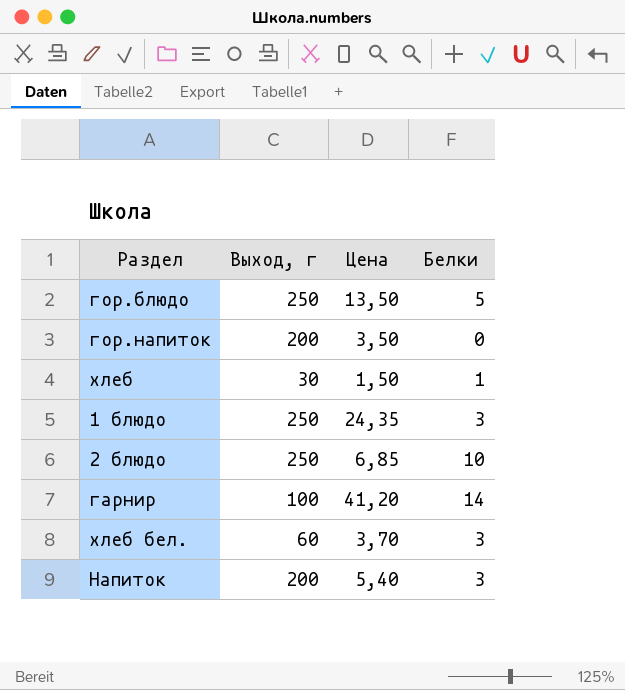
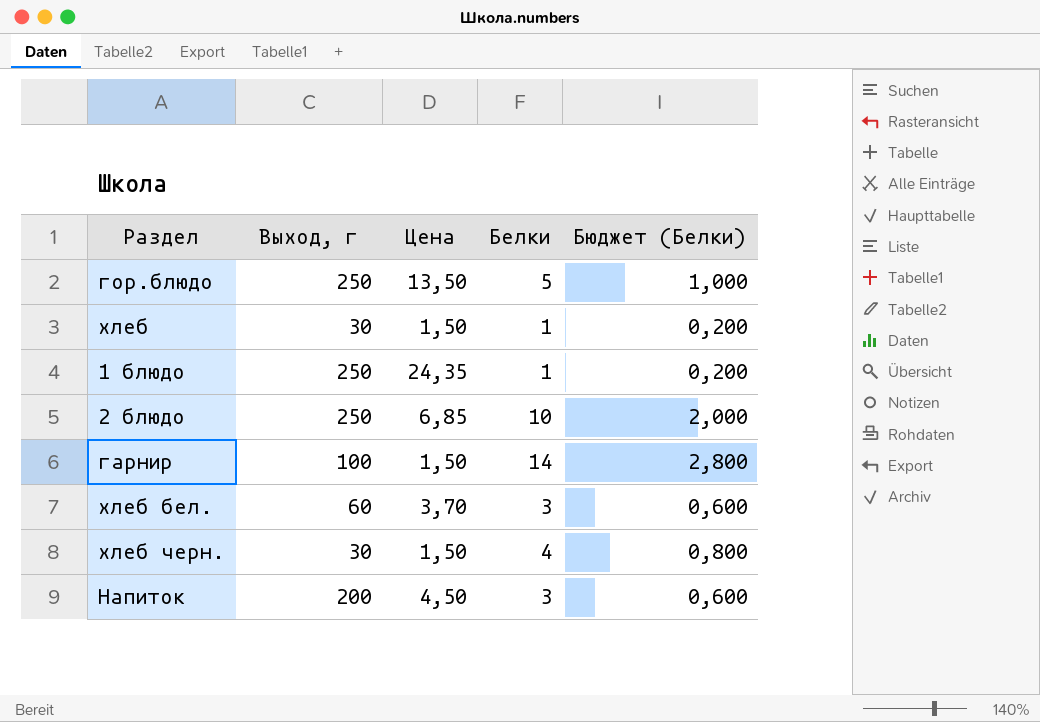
column Бюджет (Белки) | formula: none -> [Белки] * 0,2
row гор.напиток: 200 | 3,50 | 0 -> none
1 блюдо | Белки: 3 -> 1
гарнир | Цена: 41,20 -> 1,50
row хлеб черн.: none -> 30 | 1,50 | 4 | 0,800
Напиток | Цена: 5,40 -> 4,50

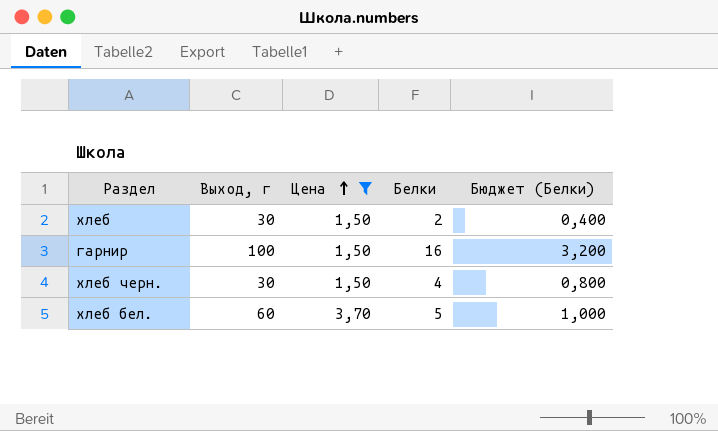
filter: none -> Цена <= 3,70
row order: none -> Цена ascending
хлеб | Белки: 1 -> 2
хлеб | Бюджет (Белки): 0,200 -> 0,400
гарнир | Белки: 14 -> 16
гарнир | Бюджет (Белки): 2,800 -> 3,200
хлеб бел. | Белки: 3 -> 5
хлеб бел. | Бюджет (Белки): 0,600 -> 1,000

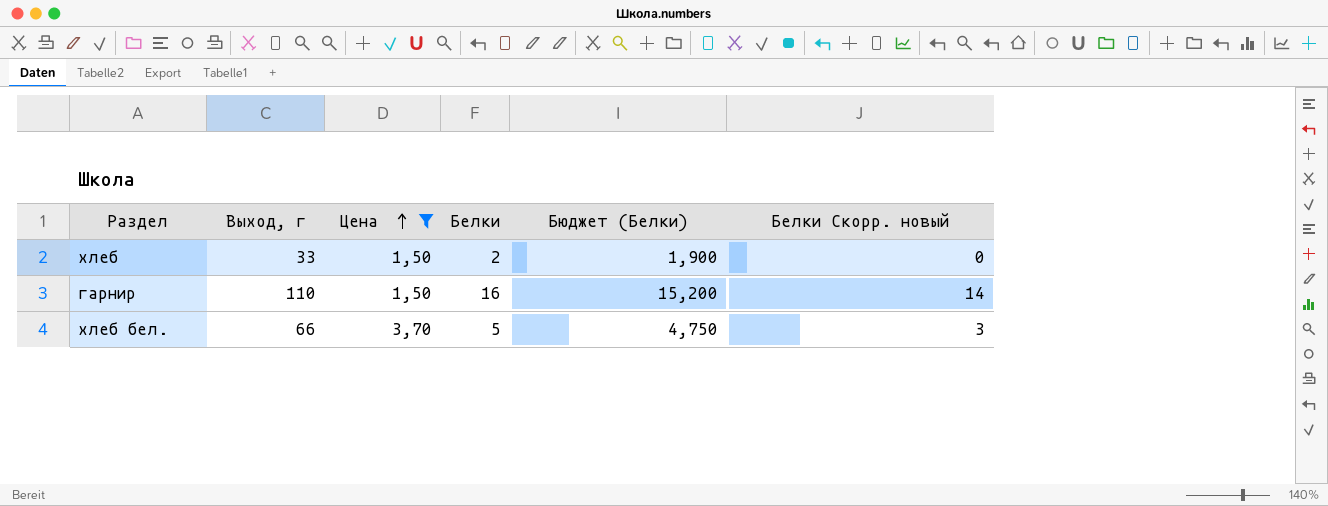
column Бюджет (Белки) | formula: [Белки] * 0,2 -> [Белки] * 0,95
column Белки Скорр. новый | formula: none -> [Белки] - 2
row хлеб черн.: 30 | 1,50 | 4 | 0,800 -> none
хлеб | Выход, г: 30 -> 33
гарнир | Выход, г: 100 -> 110
хлеб бел. | Выход, г: 60 -> 66

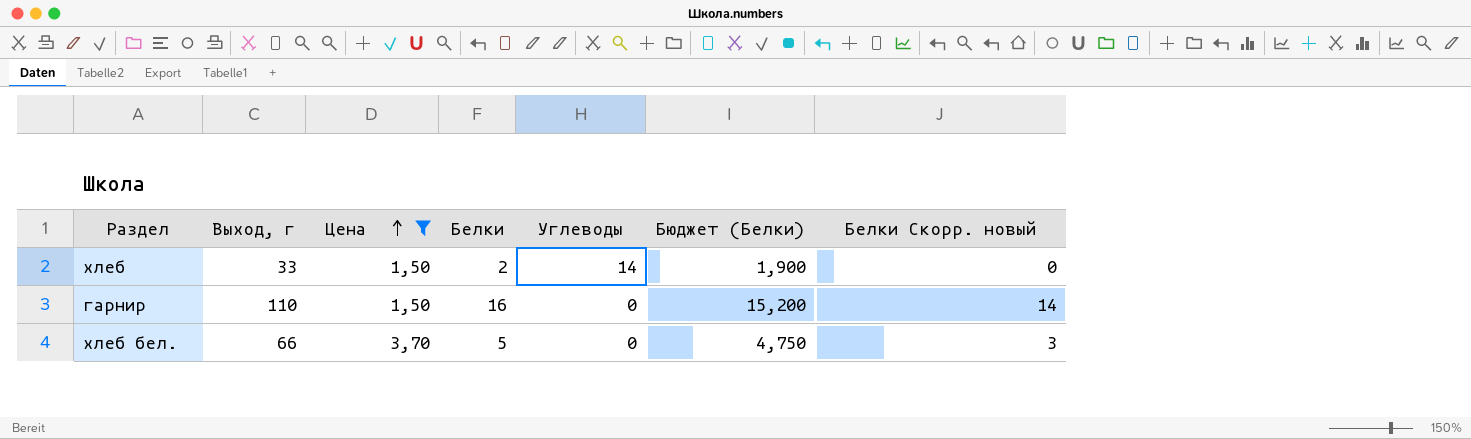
column Углеводы | position: none -> 5

